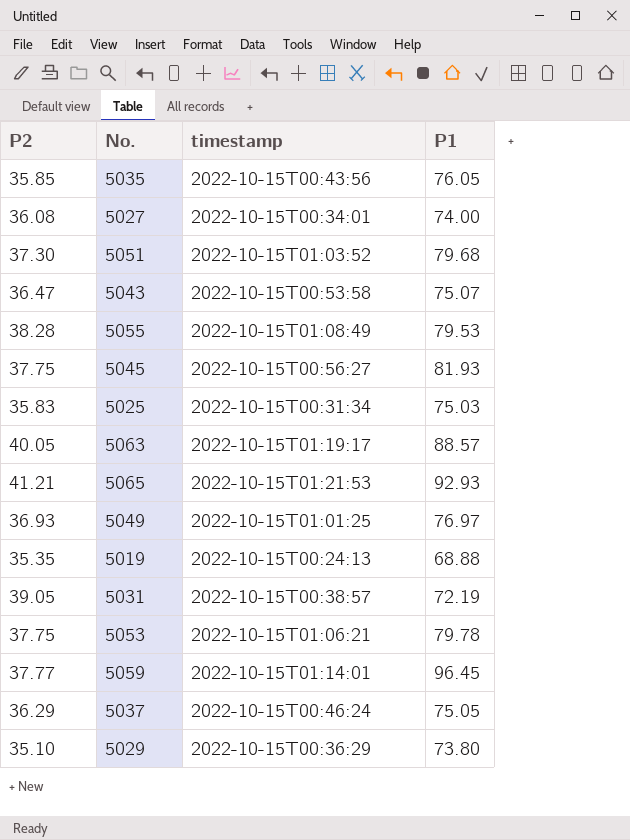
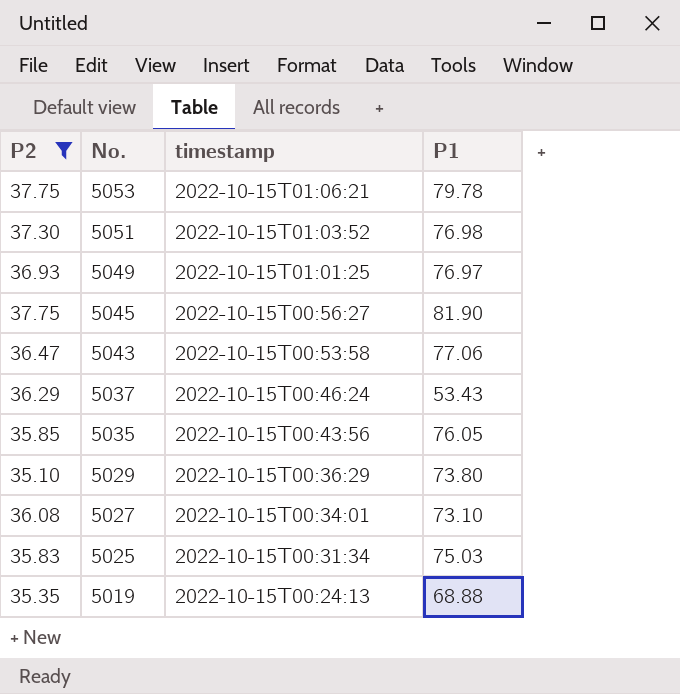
filter: none -> P2 <= 37.75
row order: none -> No. descending
5051 | P1: 79.68 -> 76.98
5045 | P1: 81.93 -> 81.90
5043 | P1: 75.07 -> 77.06
5037 | P1: 75.05 -> 53.43
5027 | P1: 74.00 -> 73.10

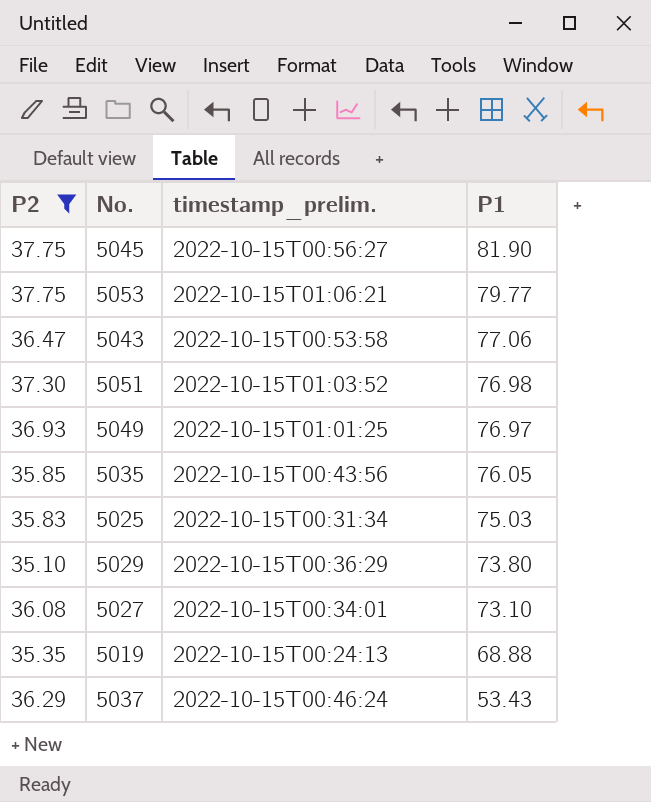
row order: No. descending -> P1 descending
column name: timestamp -> timestamp_prelim.
5053 | P1: 79.78 -> 79.77

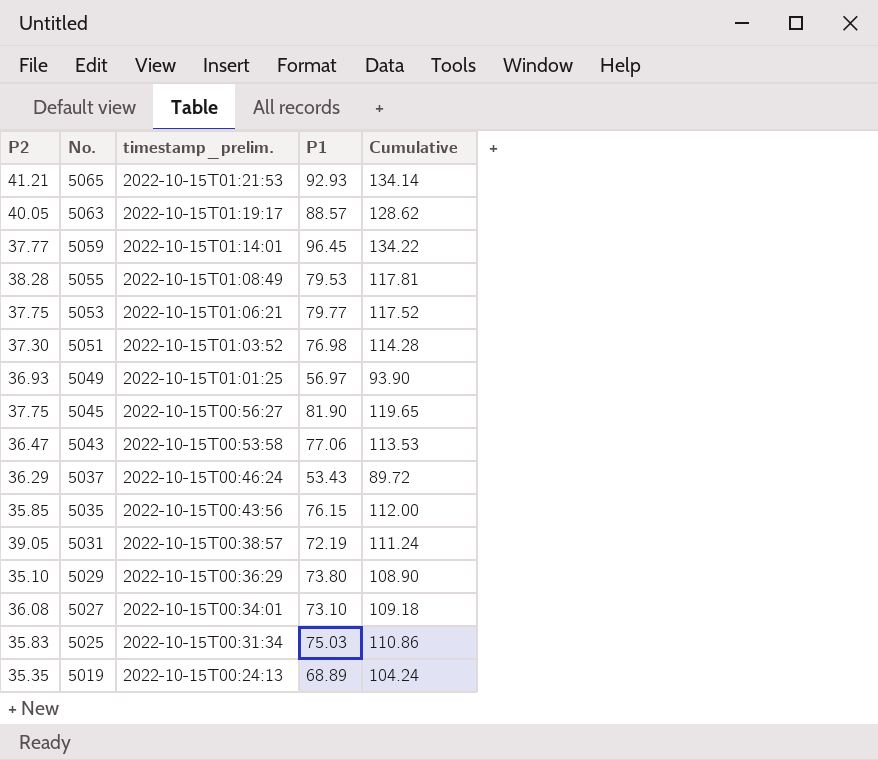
filter: P2 <= 37.75 -> none
row order: P1 descending -> No. descending
column Cumulative | formula: none -> [P2] + [P1]
5049 | P1: 76.97 -> 56.97
5035 | P1: 76.05 -> 76.15
5019 | P1: 68.88 -> 68.89

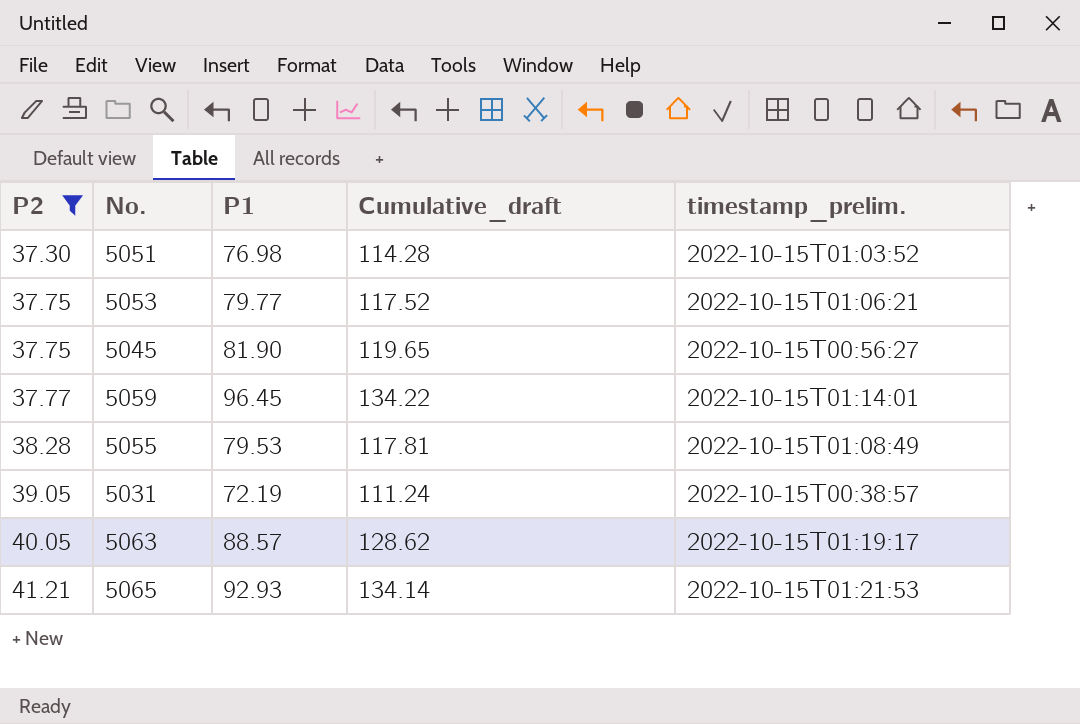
filter: none -> P2 >= 37.30
row order: No. descending -> P2 ascending
column name: Cumulative -> Cumulative_draft
column timestamp_prelim. | position: 3 -> 5

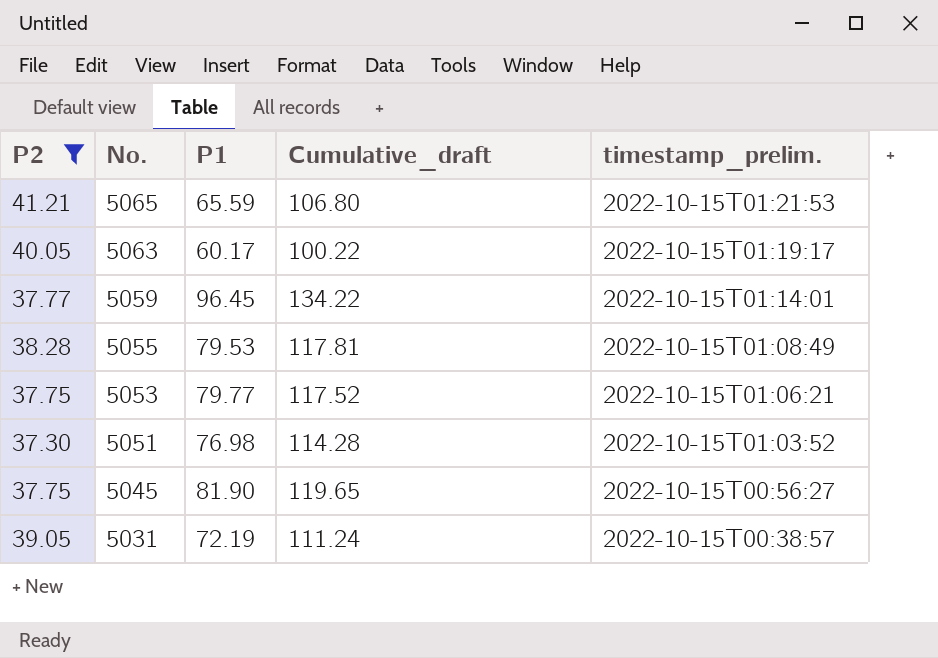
row order: P2 ascending -> No. descending
5065 | P1: 92.93 -> 65.59
5065 | Cumulative_draft: 134.14 -> 106.80
5063 | P1: 88.57 -> 60.17
5063 | Cumulative_draft: 128.62 -> 100.22

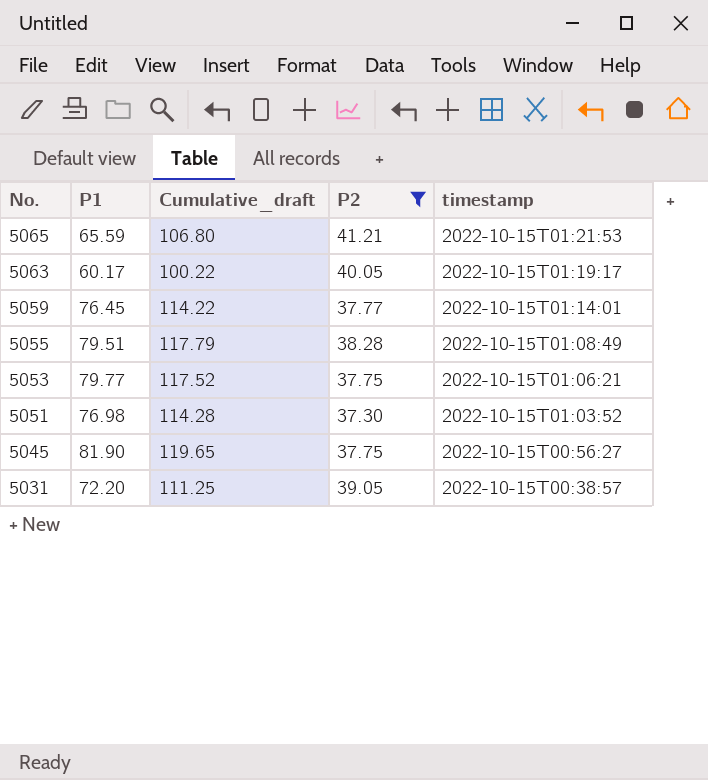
column P2 | position: 1 -> 4
column name: timestamp_prelim. -> timestamp
5059 | P1: 96.45 -> 76.45
5059 | Cumulative_draft: 134.22 -> 114.22
5055 | P1: 79.53 -> 79.51
5055 | Cumulative_draft: 117.81 -> 117.79
5031 | P1: 72.19 -> 72.20
5031 | Cumulative_draft: 111.24 -> 111.25

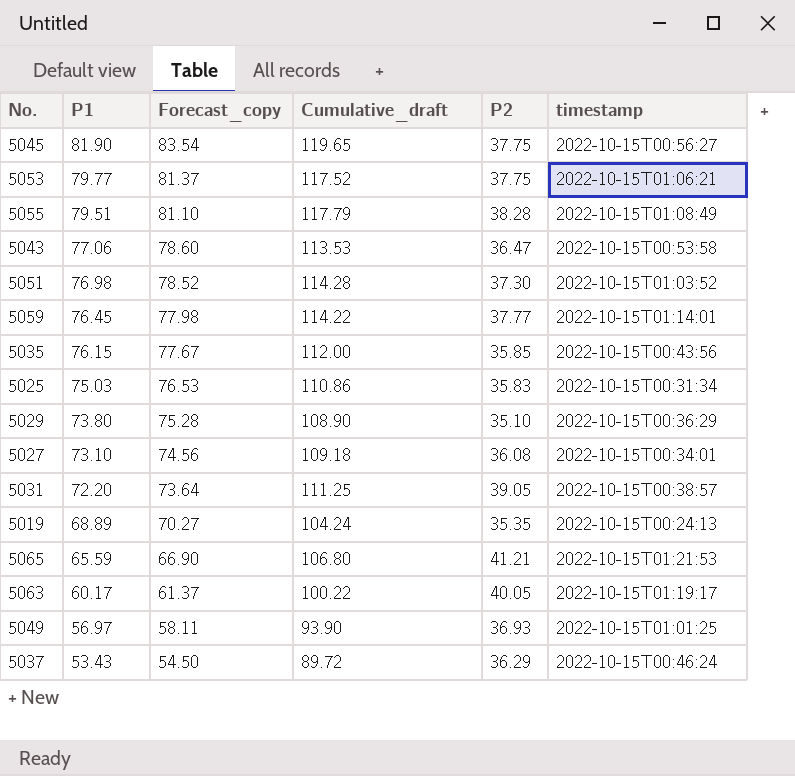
filter: P2 >= 37.30 -> none
row order: No. descending -> P1 descending
column Forecast_copy | formula: none -> [P1] * 1.02

